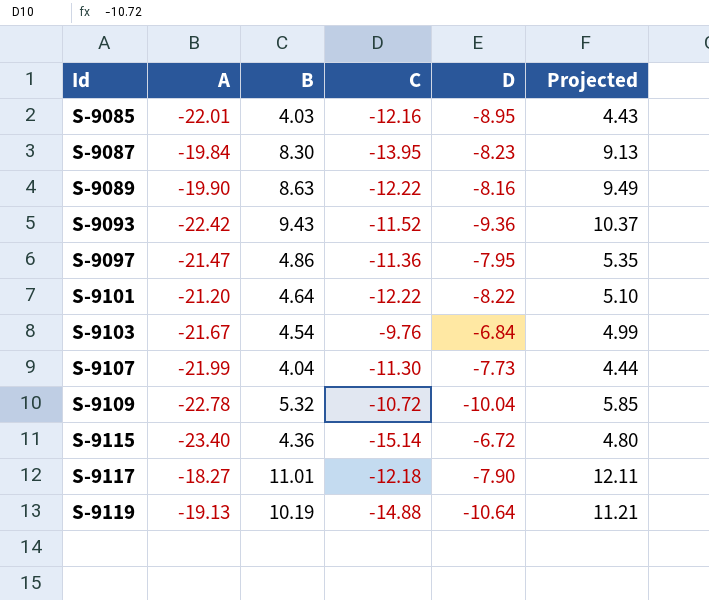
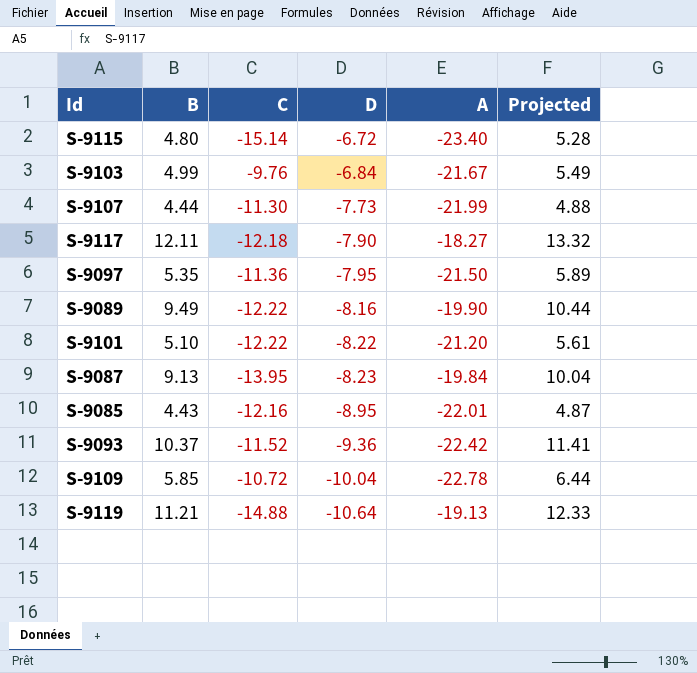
row order: Id ascending -> D descending
column A | position: 2 -> 5
S-9115 | B: 4.36 -> 4.80
S-9115 | Projected: 4.80 -> 5.28
S-9103 | B: 4.54 -> 4.99
S-9103 | Projected: 4.99 -> 5.49
S-9107 | B: 4.04 -> 4.44
S-9107 | Projected: 4.44 -> 4.88
S-9117 | B: 11.01 -> 12.11
S-9117 | Projected: 12.11 -> 13.32
S-9097 | B: 4.86 -> 5.35
S-9097 | A: -21.47 -> -21.50
S-9097 | Projected: 5.35 -> 5.89
S-9089 | B: 8.63 -> 9.49
S-9089 | Projected: 9.49 -> 10.44
S-9101 | B: 4.64 -> 5.10
S-9101 | Projected: 5.10 -> 5.61
S-9087 | B: 8.30 -> 9.13
S-9087 | Projected: 9.13 -> 10.04
S-9085 | B: 4.03 -> 4.43
S-9085 | Projected: 4.43 -> 4.87
S-9093 | B: 9.43 -> 10.37
S-9093 | Projected: 10.37 -> 11.41
S-9109 | B: 5.32 -> 5.85
S-9109 | Projected: 5.85 -> 6.44
S-9119 | B: 10.19 -> 11.21
S-9119 | Projected: 11.21 -> 12.33

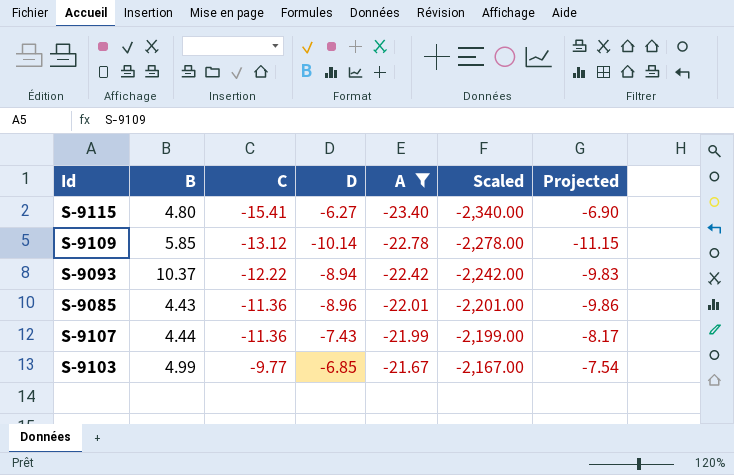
filter: none -> A <= -21.67
row order: D descending -> C ascending
column Scaled | formula: none -> [A] * 100
column Projected | formula: [B] * 1.1 -> [D] * 1.1
S-9115 | C: -15.14 -> -15.41
S-9115 | D: -6.72 -> -6.27
S-9109 | C: -10.72 -> -13.12
S-9109 | D: -10.04 -> -10.14
S-9093 | C: -11.52 -> -12.22
S-9093 | D: -9.36 -> -8.94
S-9085 | C: -12.16 -> -11.36
S-9085 | D: -8.95 -> -8.96
S-9107 | C: -11.30 -> -11.36
S-9107 | D: -7.73 -> -7.43
S-9103 | C: -9.76 -> -9.77
S-9103 | D: -6.84 -> -6.85

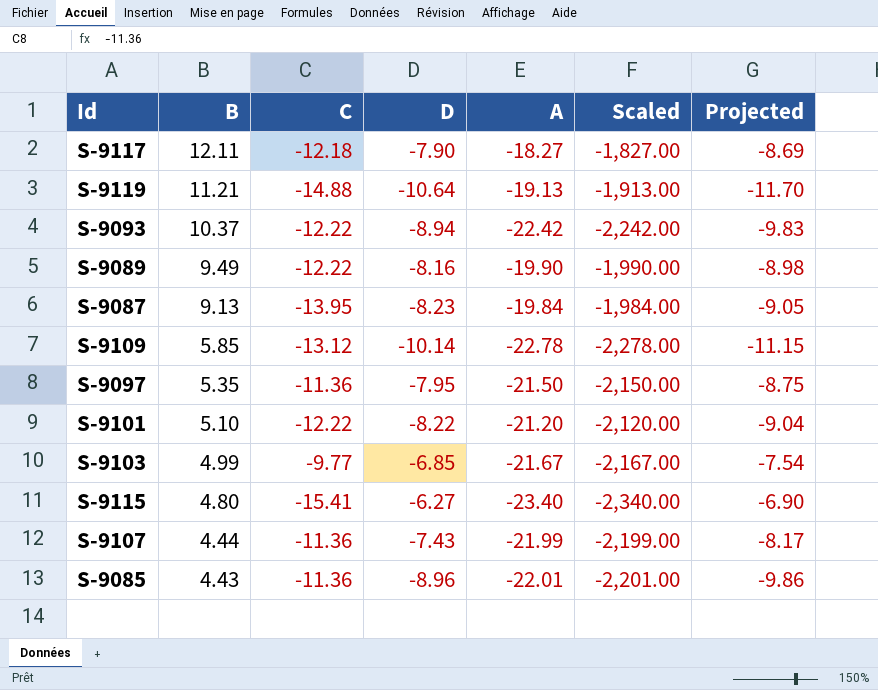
filter: A <= -21.67 -> none
row order: C ascending -> B descending

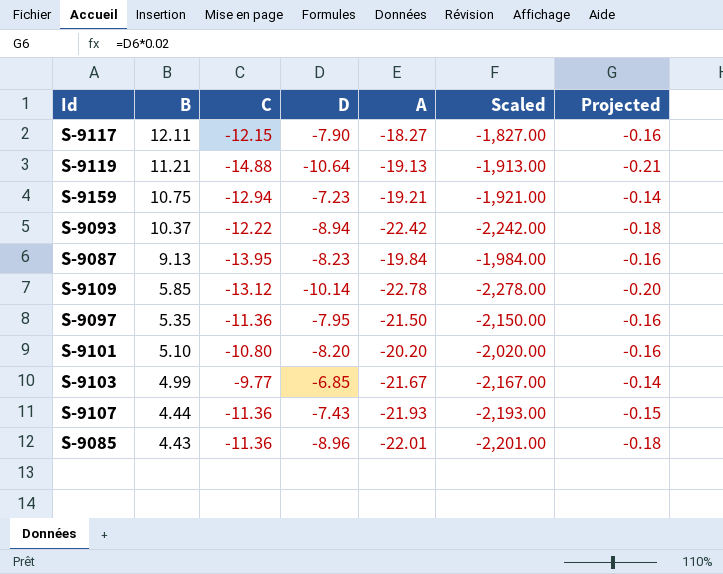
column Projected | formula: [D] * 1.1 -> [D] * 0.02
row S-9089: 9.49 | -12.22 | -8.16 | -19.90 | -1,990.00 | -8.98 -> none
row S-9115: 4.80 | -15.41 | -6.27 | -23.40 | -2,340.00 | -6.90 -> none
S-9117 | C: -12.18 -> -12.15
row S-9159: none -> 10.75 | -12.94 | -7.23 | -19.21 | -1,921.00 | -0.14
S-9101 | C: -12.22 -> -10.80
S-9101 | D: -8.22 -> -8.20
S-9101 | A: -21.20 -> -20.20
S-9101 | Scaled: -2,120.00 -> -2,020.00
S-9107 | A: -21.99 -> -21.93
S-9107 | Scaled: -2,199.00 -> -2,193.00

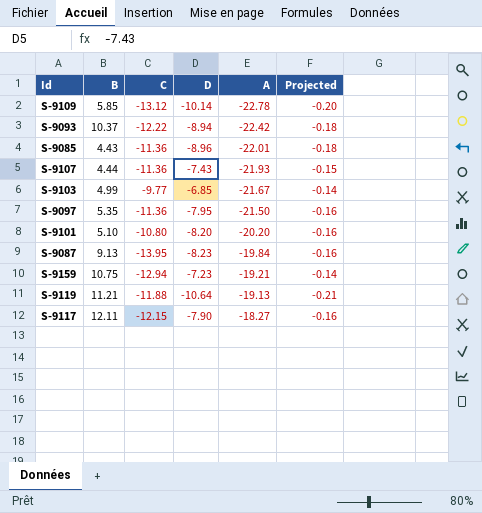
row order: B descending -> A ascending
column Scaled | formula: [A] * 100 -> none
S-9119 | C: -14.88 -> -11.88

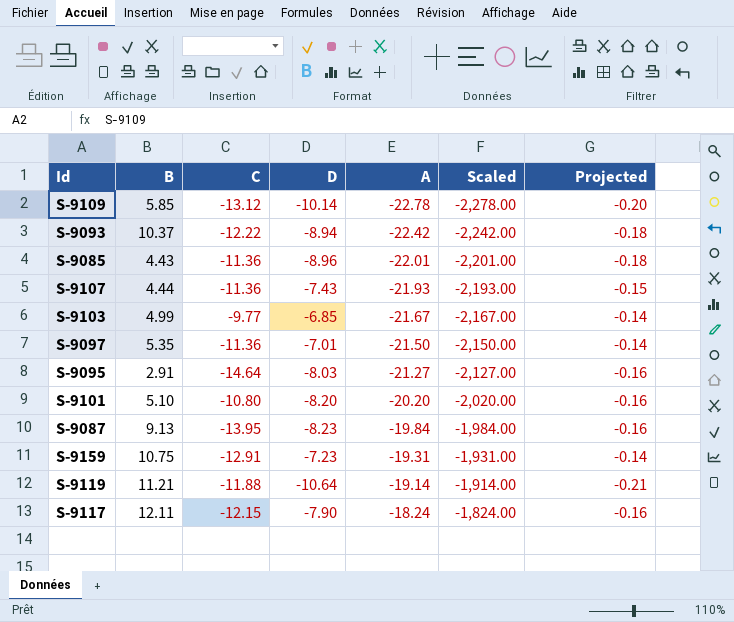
column Scaled | formula: none -> [A] * 100
S-9097 | D: -7.95 -> -7.01
S-9097 | Projected: -0.16 -> -0.14
row S-9095: none -> 2.91 | -14.64 | -8.03 | -21.27 | -2,127.00 | -0.16
S-9159 | C: -12.94 -> -12.91
S-9159 | A: -19.21 -> -19.31
S-9119 | A: -19.13 -> -19.14
S-9117 | A: -18.27 -> -18.24

